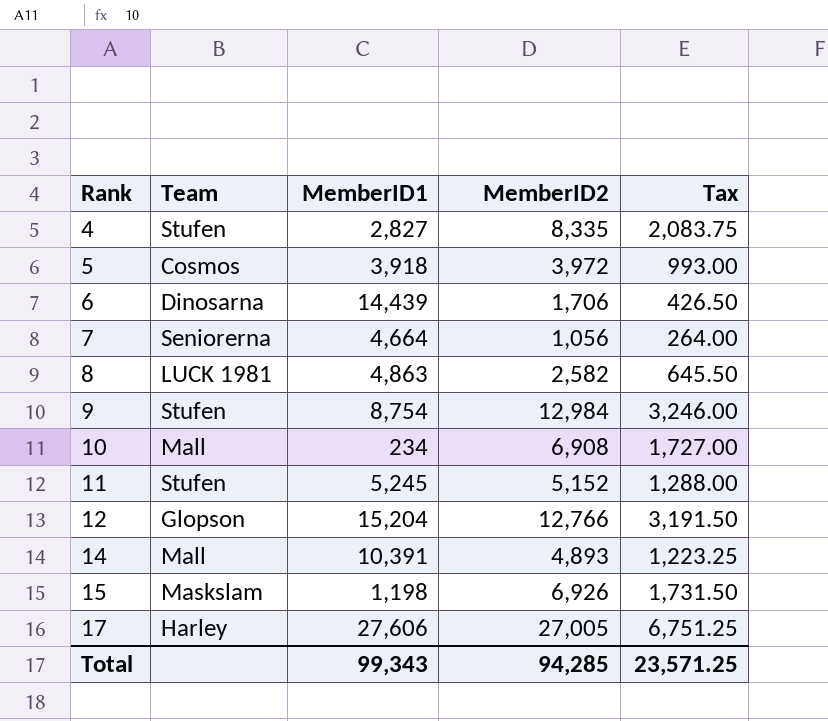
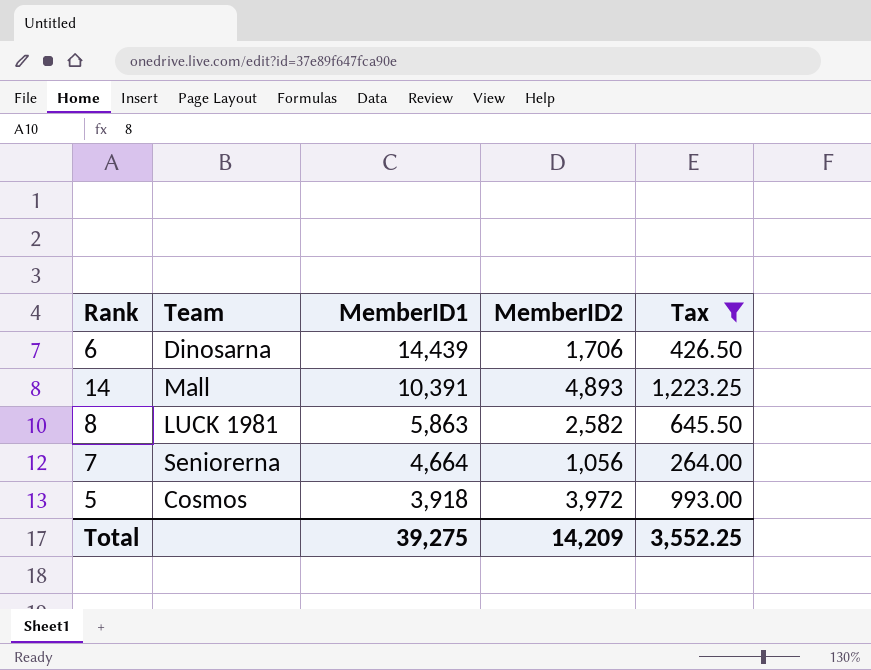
filter: none -> Tax <= 1,223.25
row order: Rank ascending -> MemberID1 descending
8 | MemberID1: 4,863 -> 5,863
Total | MemberID1: 99,343 -> 39,275
Total | MemberID2: 94,285 -> 14,209
Total | Tax: 23,571.25 -> 3,552.25

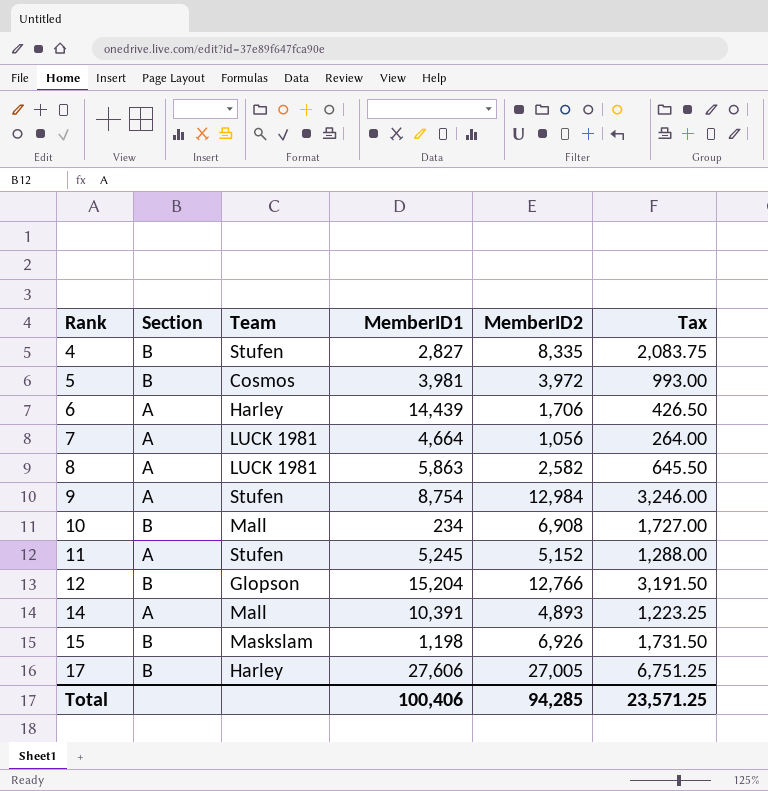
filter: Tax <= 1,223.25 -> none
row order: MemberID1 descending -> Rank ascending
column Section | position: none -> 2
5 | MemberID1: 3,918 -> 3,981
6 | Team: Dinosarna -> Harley
7 | Team: Seniorerna -> LUCK 1981
Total | MemberID1: 39,275 -> 100,406
Total | MemberID2: 14,209 -> 94,285
Total | Tax: 3,552.25 -> 23,571.25

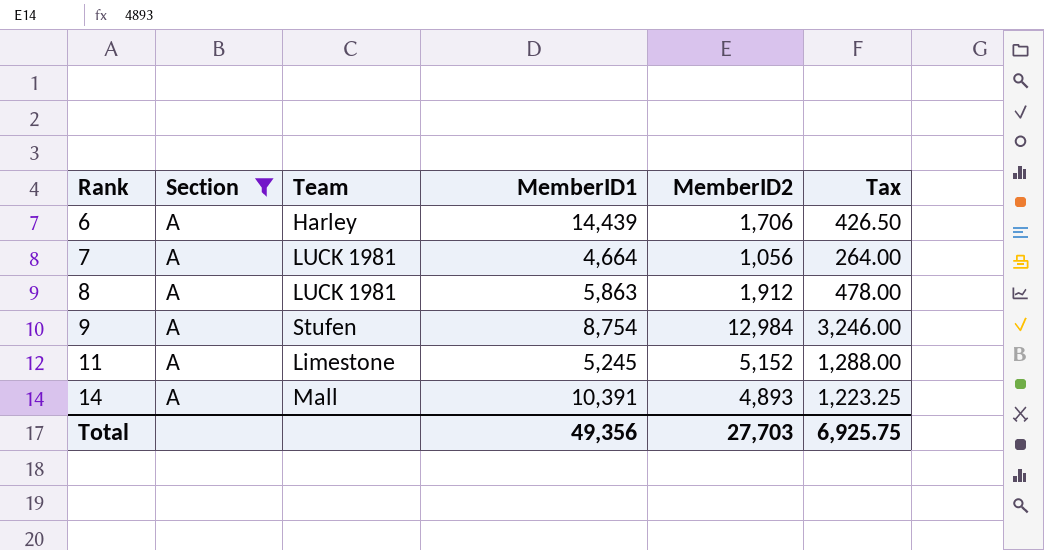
filter: none -> Section = A
8 | MemberID2: 2,582 -> 1,912
8 | Tax: 645.50 -> 478.00
11 | Team: Stufen -> Limestone
Total | MemberID1: 100,406 -> 49,356
Total | MemberID2: 94,285 -> 27,703
Total | Tax: 23,571.25 -> 6,925.75

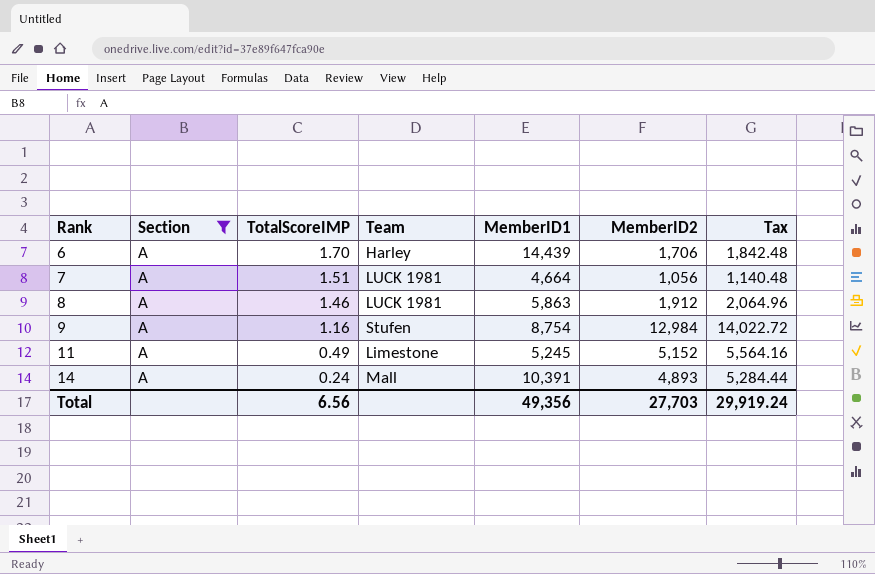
column TotalScoreIMP | position: none -> 3
column Tax | formula: [MemberID2] * 0.25 -> [MemberID2] * 1.08
Total | Tax: 6,925.75 -> 29,919.24

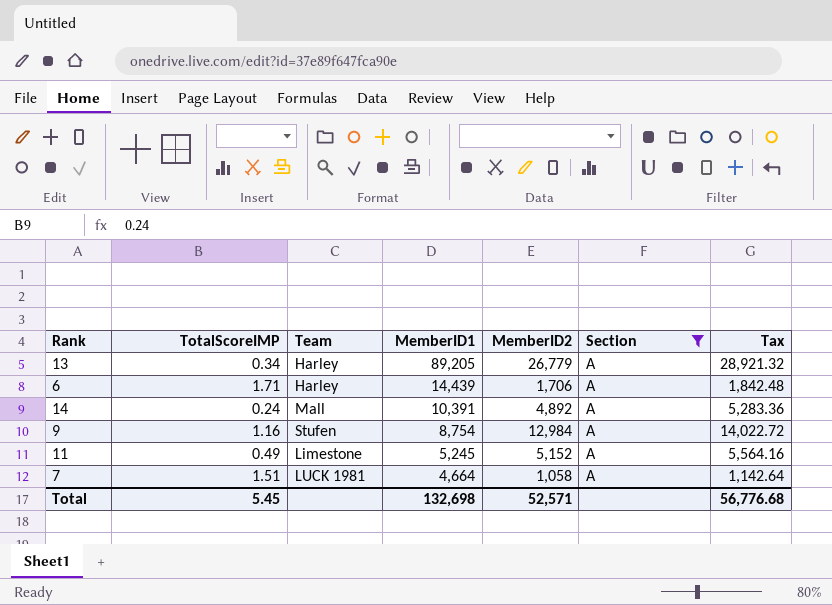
row order: Rank ascending -> MemberID1 descending
column Section | position: 2 -> 6
row 8: A | 1.46 | LUCK 1981 | 5,863 | 1,912 | 2,064.96 -> none
row 13: none -> 0.34 | Harley | 89,205 | 26,779 | A | 28,921.32
6 | TotalScoreIMP: 1.70 -> 1.71
14 | MemberID2: 4,893 -> 4,892
14 | Tax: 5,284.44 -> 5,283.36
7 | MemberID2: 1,056 -> 1,058
7 | Tax: 1,140.48 -> 1,142.64
Total | TotalScoreIMP: 6.56 -> 5.45
Total | MemberID1: 49,356 -> 132,698
Total | MemberID2: 27,703 -> 52,571
Total | Tax: 29,919.24 -> 56,776.68

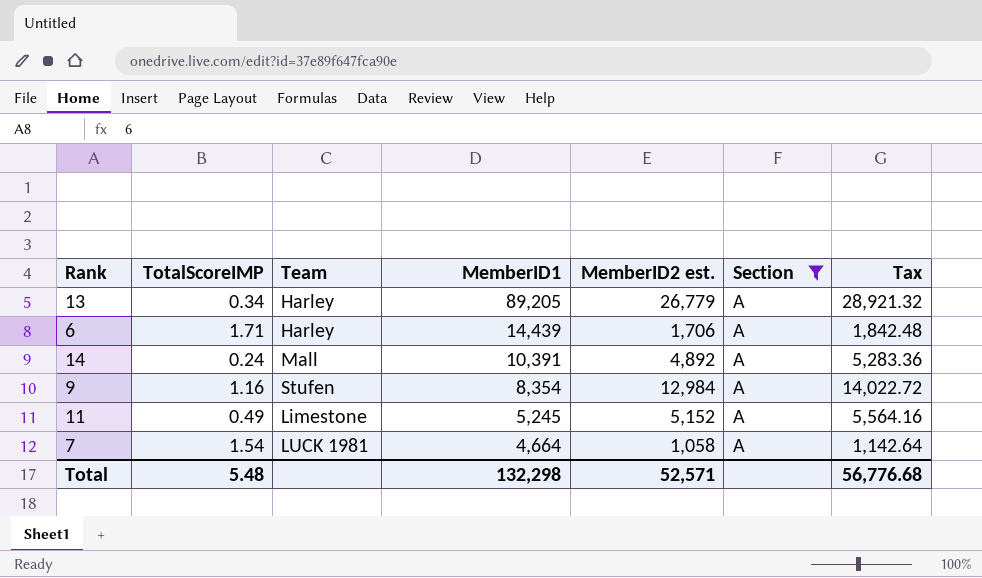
column name: MemberID2 -> MemberID2 est.
9 | MemberID1: 8,754 -> 8,354
7 | TotalScoreIMP: 1.51 -> 1.54
Total | TotalScoreIMP: 5.45 -> 5.48
Total | MemberID1: 132,698 -> 132,298

